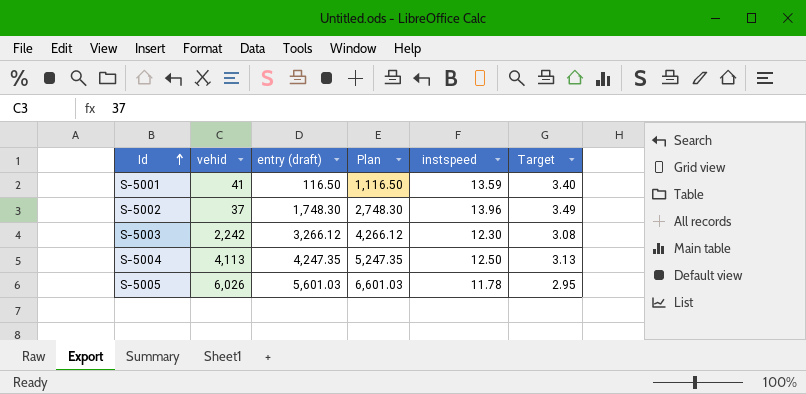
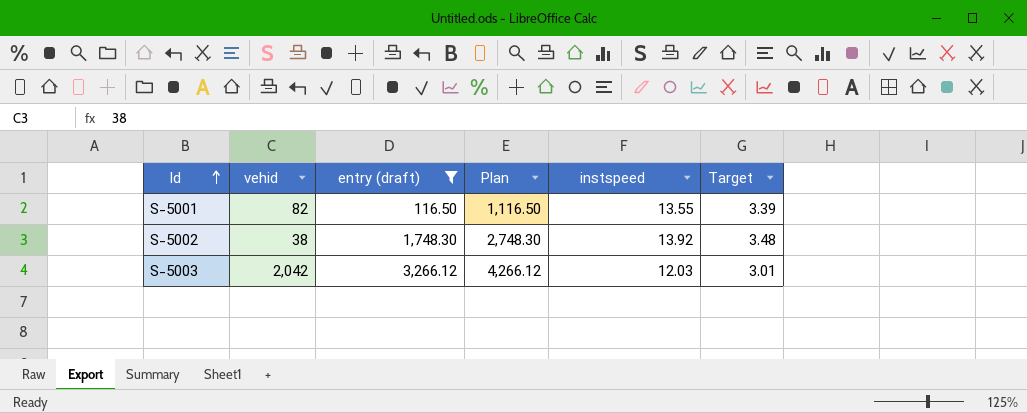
filter: none -> entry (draft) <= 3,266.12
S-5001 | vehid: 41 -> 82
S-5001 | instspeed: 13.59 -> 13.55
S-5001 | Target: 3.40 -> 3.39
S-5002 | vehid: 37 -> 38
S-5002 | instspeed: 13.96 -> 13.92
S-5002 | Target: 3.49 -> 3.48
S-5003 | vehid: 2,242 -> 2,042
S-5003 | instspeed: 12.30 -> 12.03
S-5003 | Target: 3.08 -> 3.01

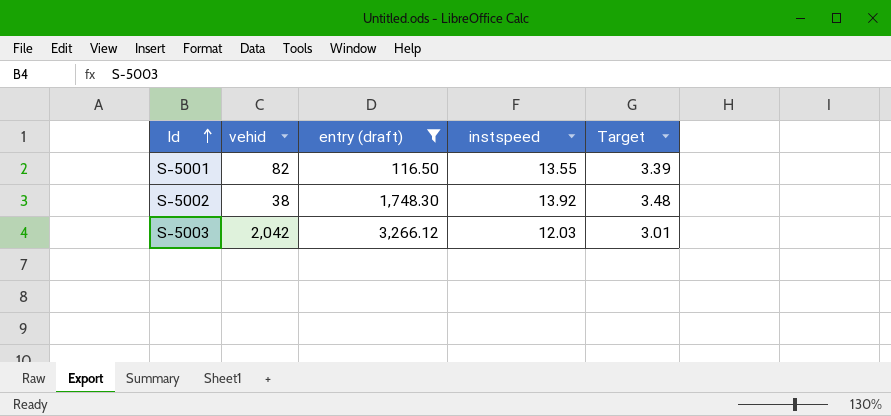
column Plan | formula: [entry (draft)] + 1000 -> none

